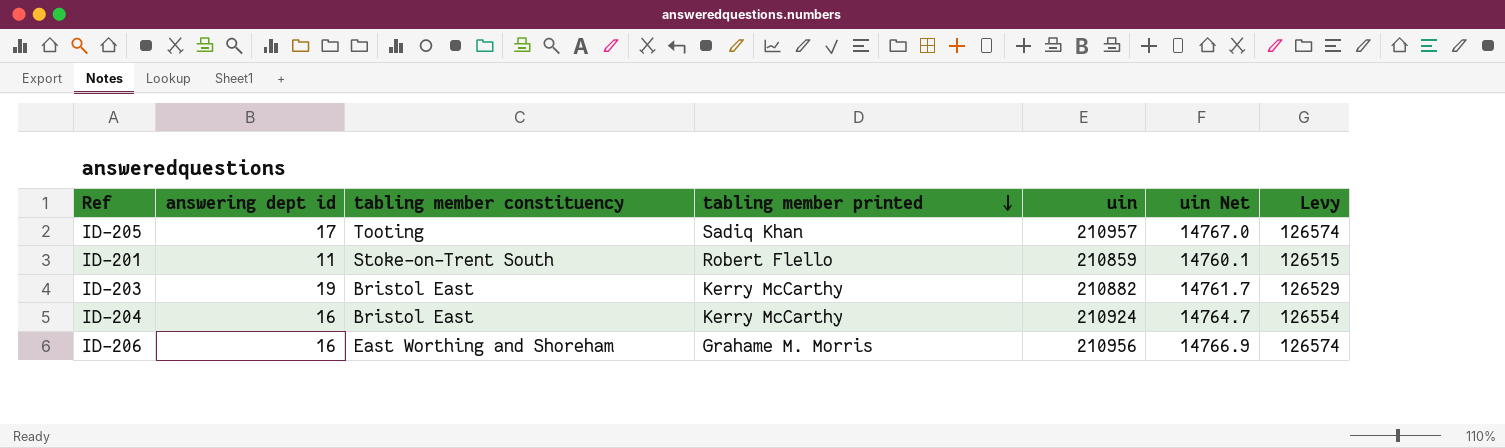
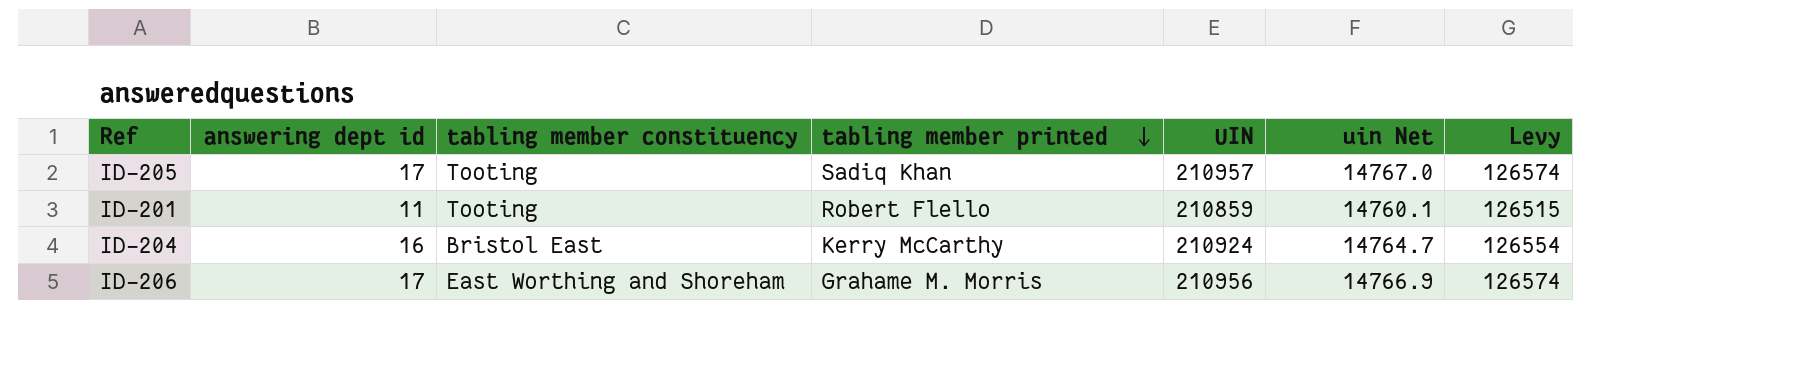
column name: uin -> UIN
row ID-203: 19 | Bristol East | Kerry McCarthy | 210882 | 14761.7 | 126529 -> none
ID-201 | tabling member constituency: Stoke-on-Trent South -> Tooting
ID-206 | answering dept id: 16 -> 17

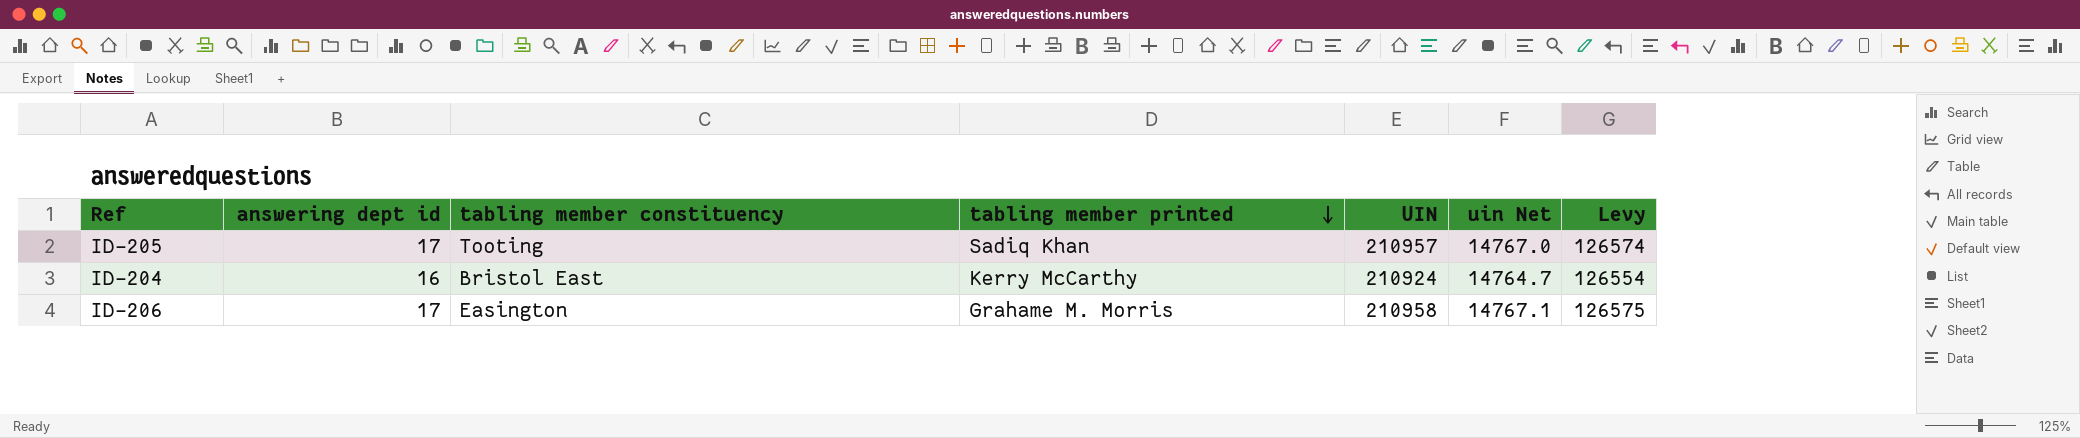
row ID-201: 11 | Tooting | Robert Flello | 210859 | 14760.1 | 126515 -> none
ID-206 | tabling member constituency: East Worthing and Shoreham -> Easington
ID-206 | UIN: 210956 -> 210958
ID-206 | uin Net: 14766.9 -> 14767.1
ID-206 | Levy: 126574 -> 126575

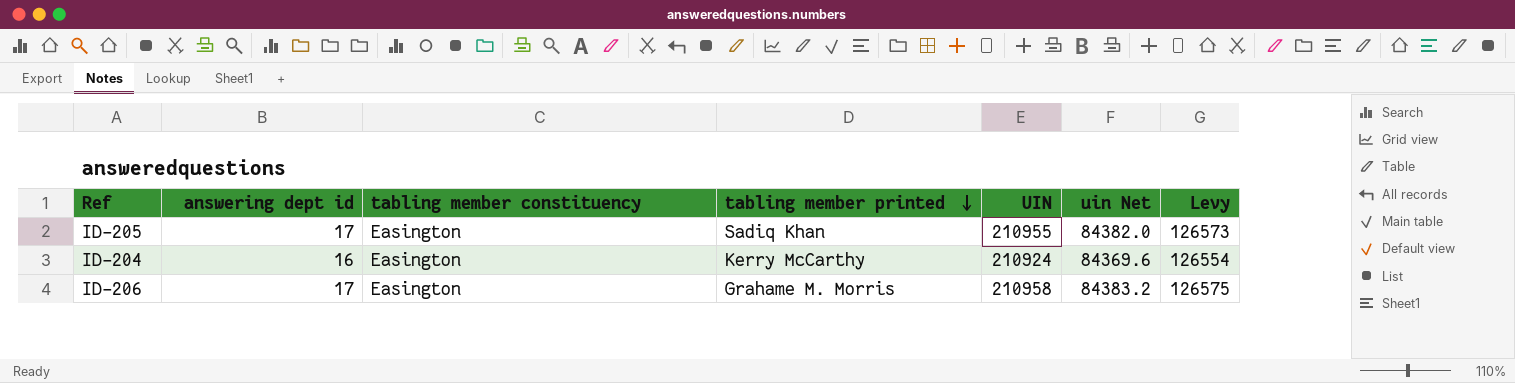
column uin Net | formula: [UIN] * 0.07 -> [UIN] * 0.4
ID-205 | tabling member constituency: Tooting -> Easington
ID-205 | UIN: 210957 -> 210955
ID-205 | Levy: 126574 -> 126573
ID-204 | tabling member constituency: Bristol East -> Easington

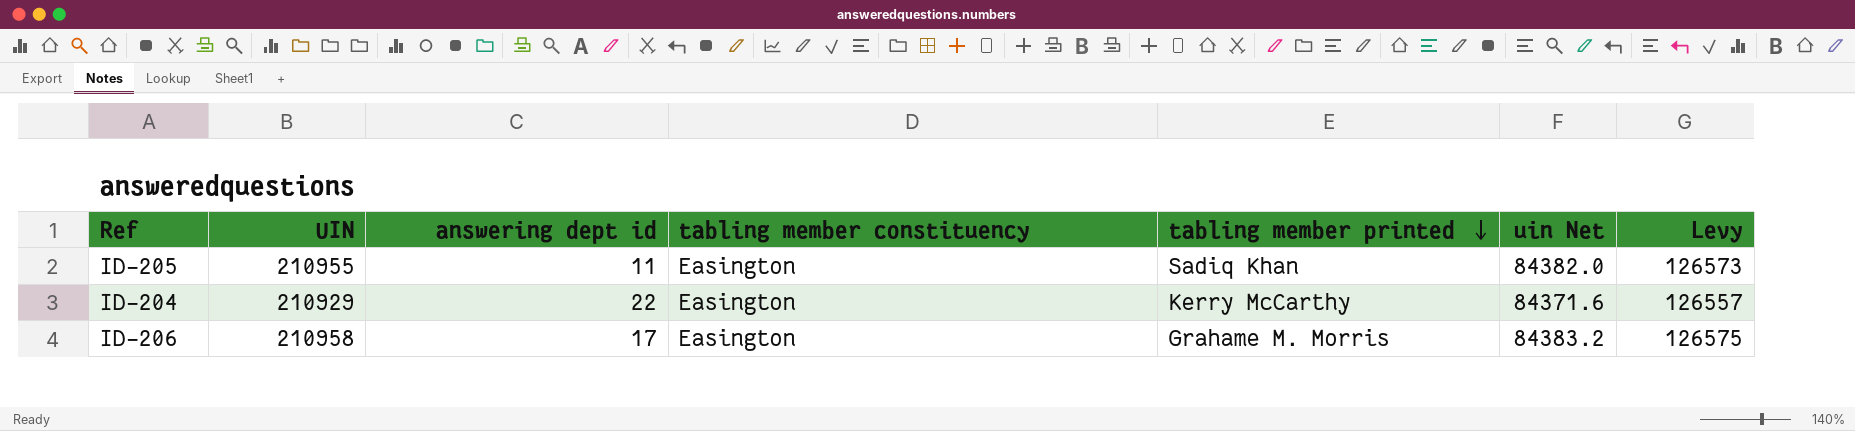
column UIN | position: 5 -> 2
ID-205 | answering dept id: 17 -> 11
ID-204 | UIN: 210924 -> 210929
ID-204 | answering dept id: 16 -> 22
ID-204 | uin Net: 84369.6 -> 84371.6
ID-204 | Levy: 126554 -> 126557

